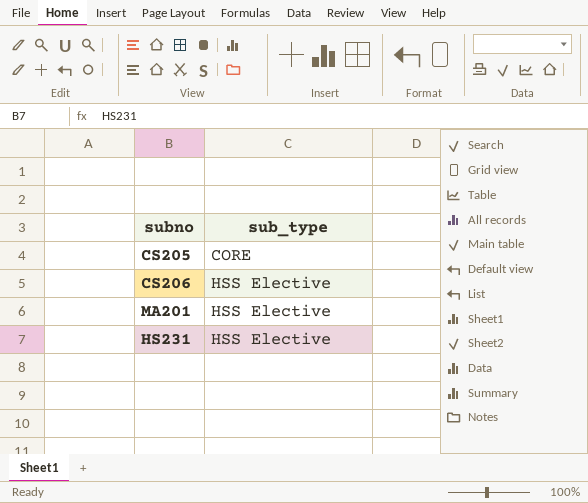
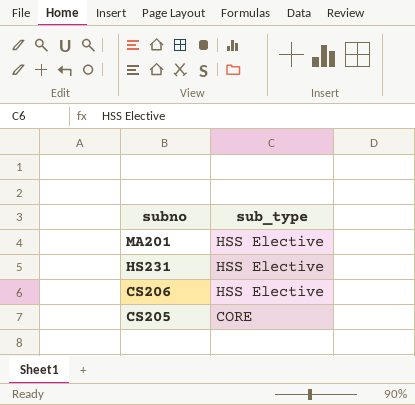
row order: sub_type ascending -> subno descending

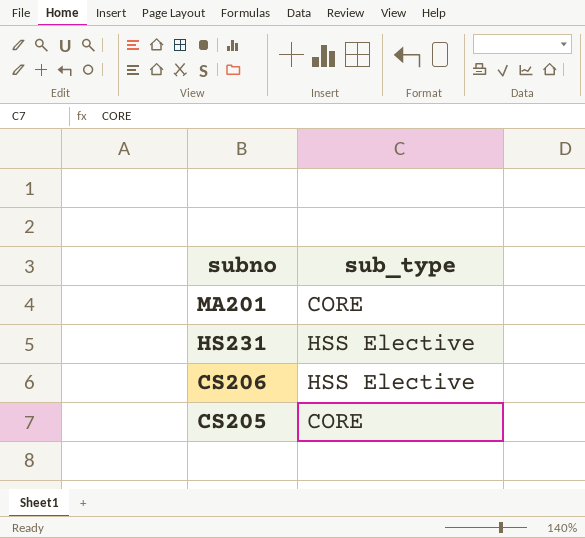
MA201 | sub_type: HSS Elective -> CORE

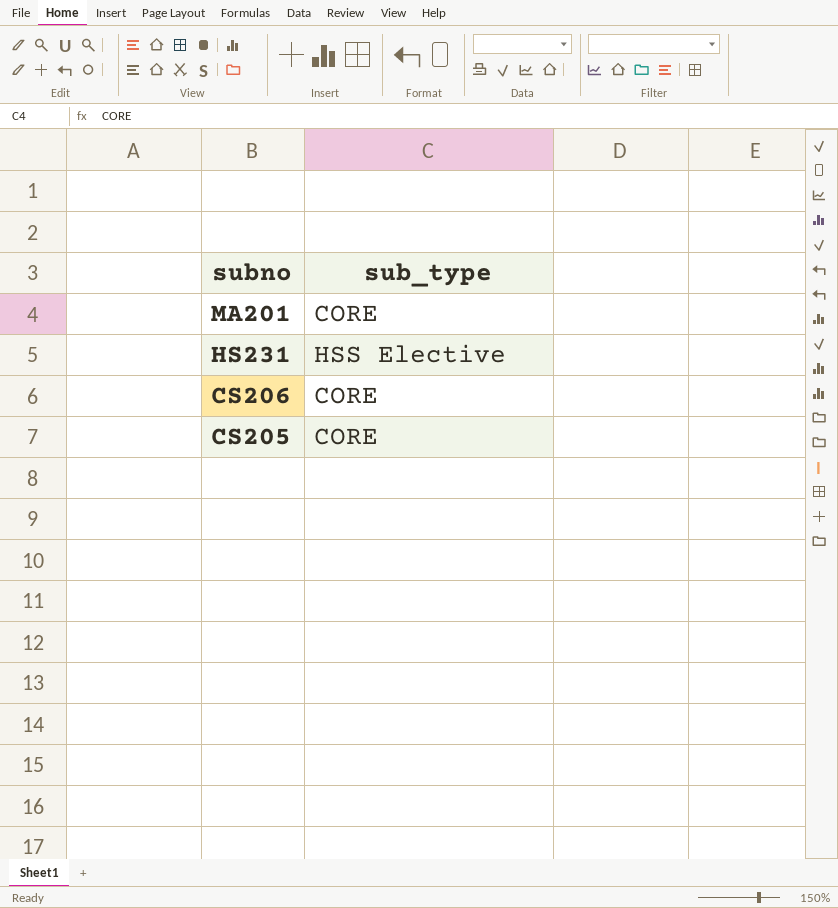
CS206 | sub_type: HSS Elective -> CORE

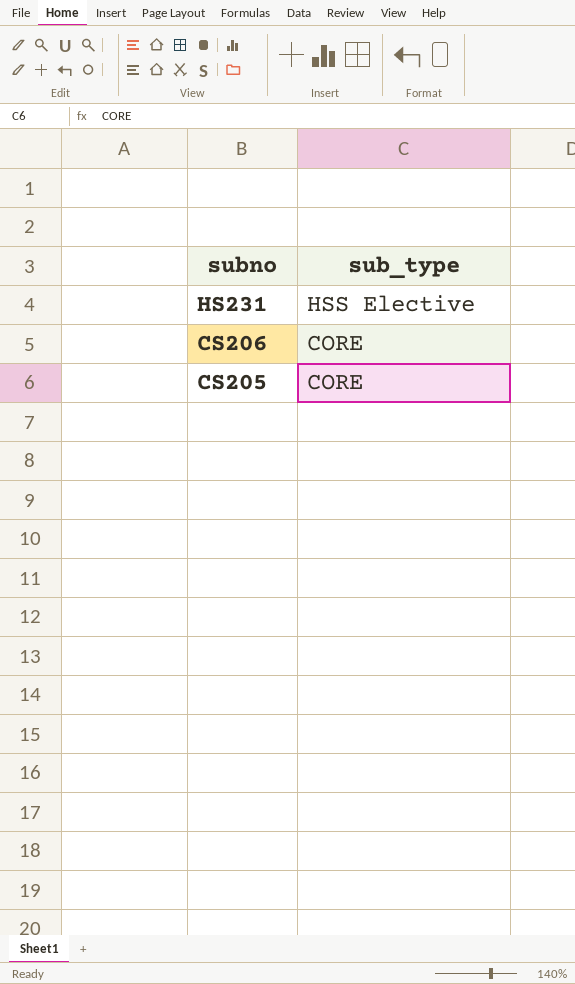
row MA201: CORE -> none

